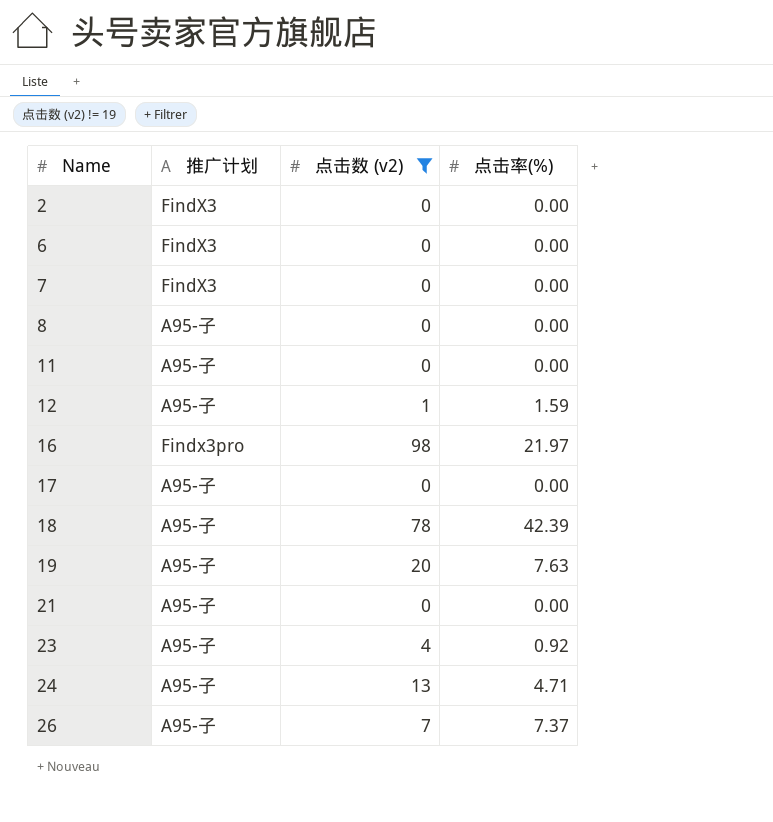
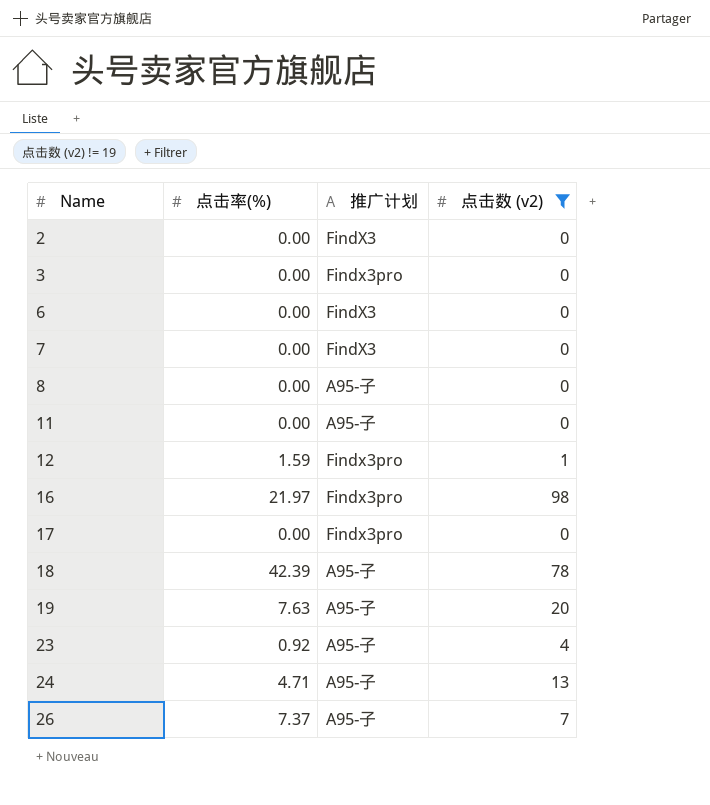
column 点击率(%) | position: 4 -> 2
row 21: A95-子 | 0 | 0.00 -> none
row 3: none -> 0.00 | Findx3pro | 0
12 | 推广计划: A95-子 -> Findx3pro
17 | 推广计划: A95-子 -> Findx3pro

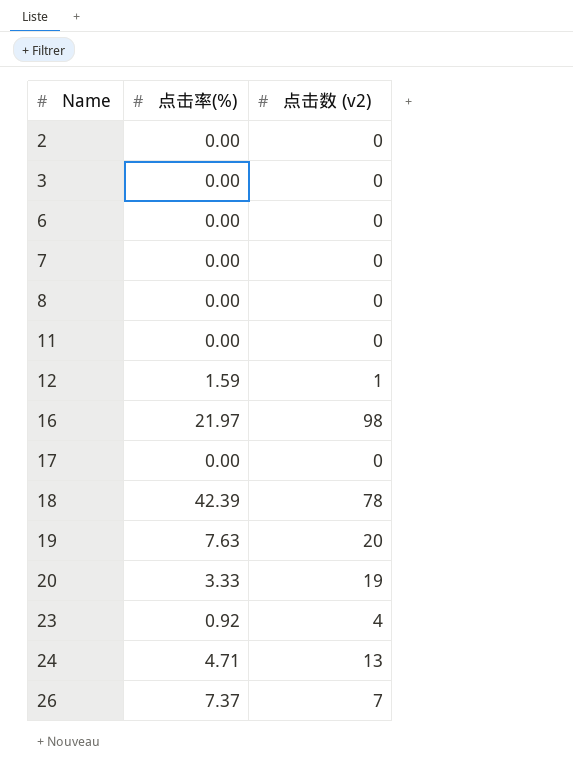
filter: 点击数 (v2) != 19 -> none
column 推广计划 | position: 3 -> none

